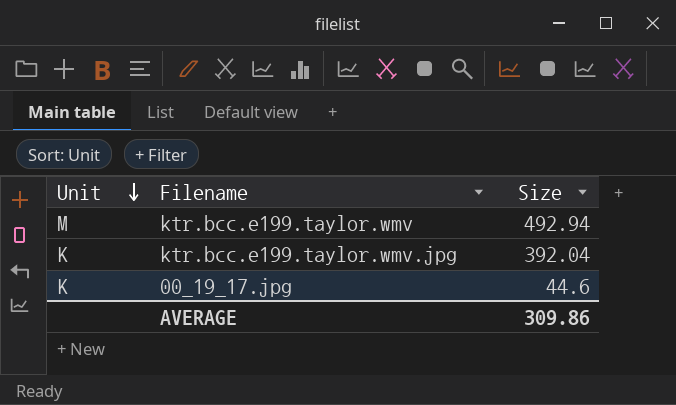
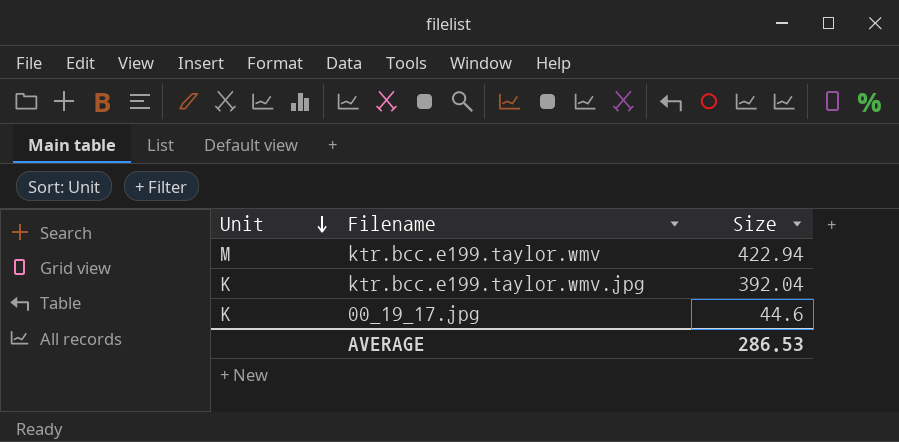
ktr.bcc.e199.taylor.wmv | Size: 492.94 -> 422.94
AVERAGE | Size: 309.86 -> 286.53

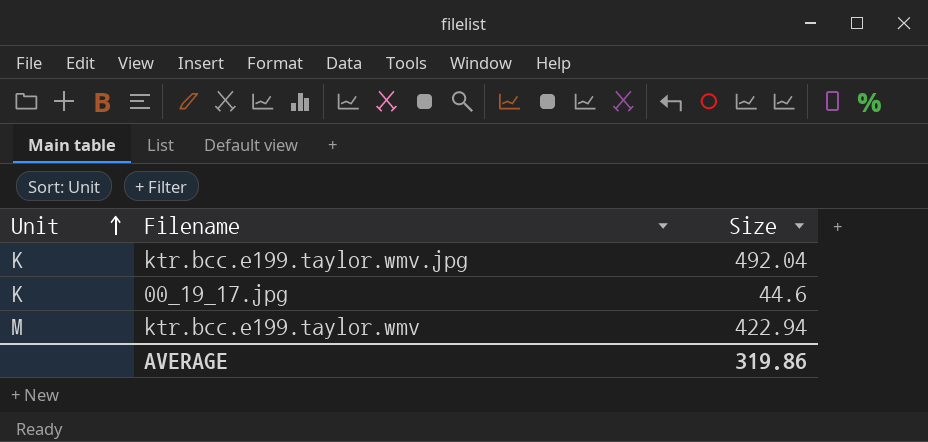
row order: Unit descending -> Unit ascending
ktr.bcc.e199.taylor.wmv.jpg | Size: 392.04 -> 492.04
AVERAGE | Size: 286.53 -> 319.86

